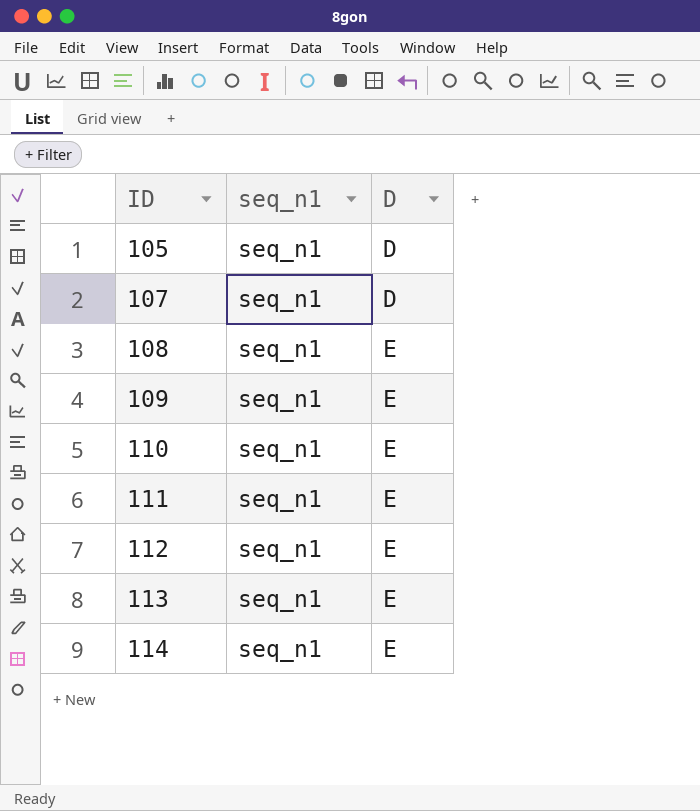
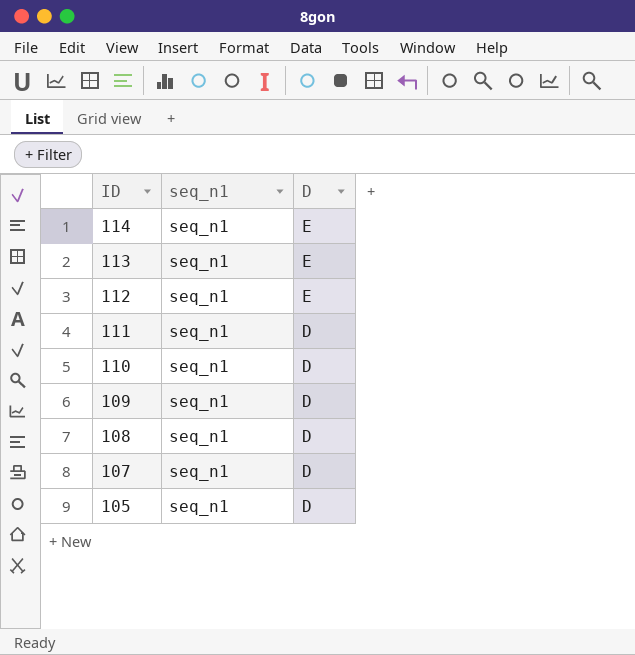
row order: ID ascending -> ID descending
111 | D: E -> D
110 | D: E -> D
109 | D: E -> D
108 | D: E -> D

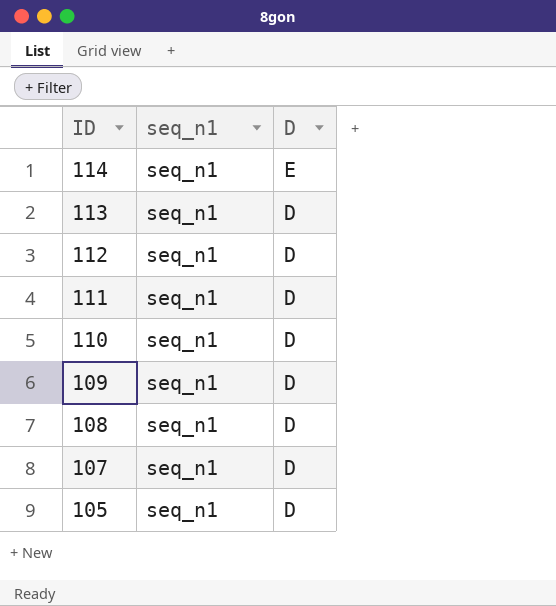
113 | D: E -> D
112 | D: E -> D

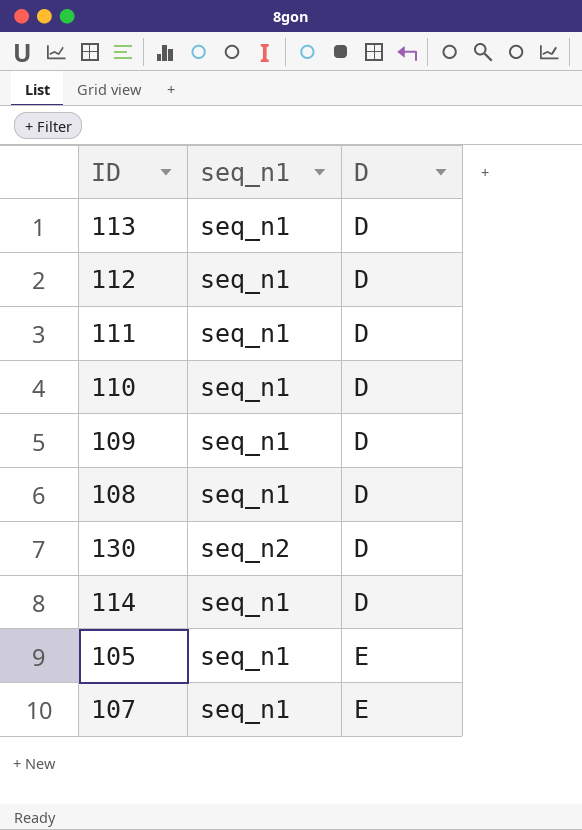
row order: ID descending -> D ascending
row 130: none -> seq_n2 | D
114 | D: E -> D
105 | D: D -> E
107 | D: D -> E

